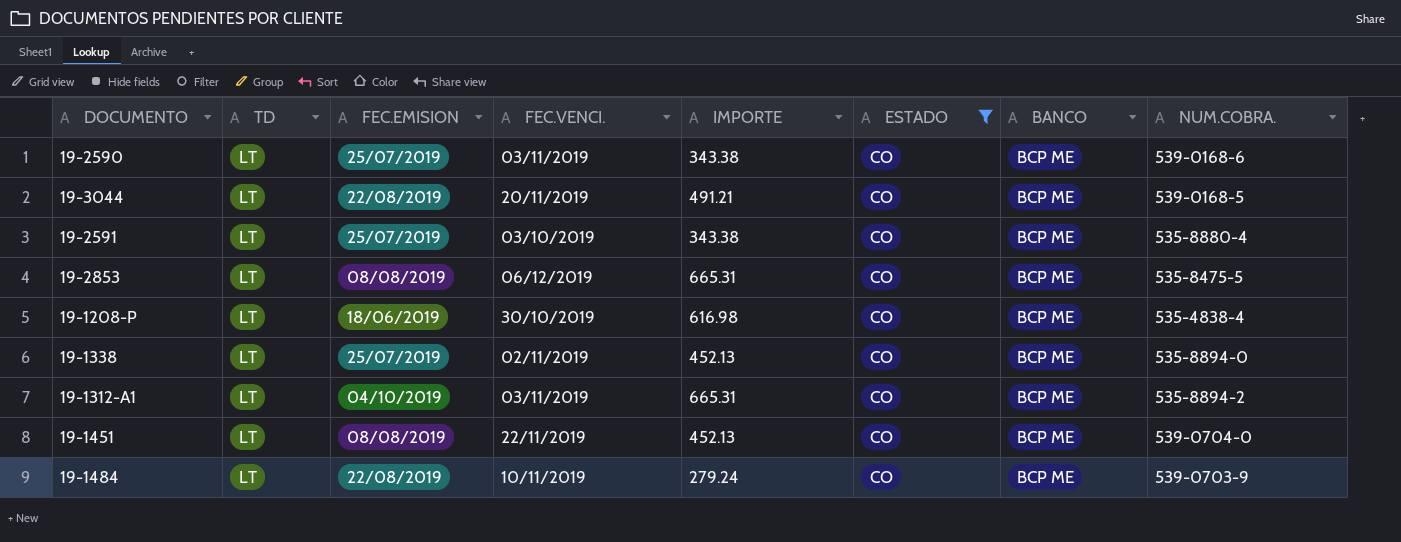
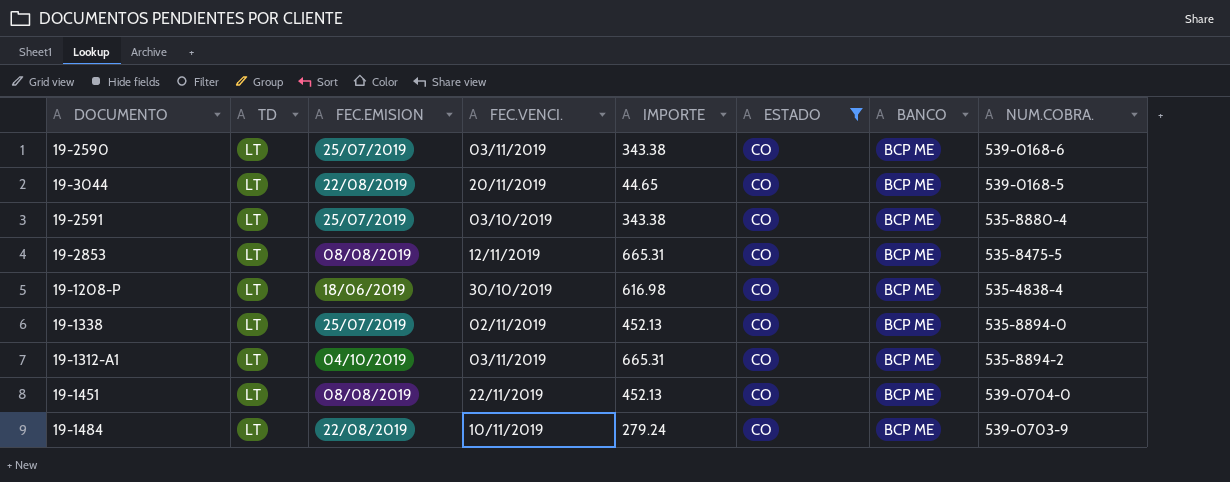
19-3044 | IMPORTE: 491.21 -> 44.65
19-2853 | FEC.VENCI.: 06/12/2019 -> 12/11/2019

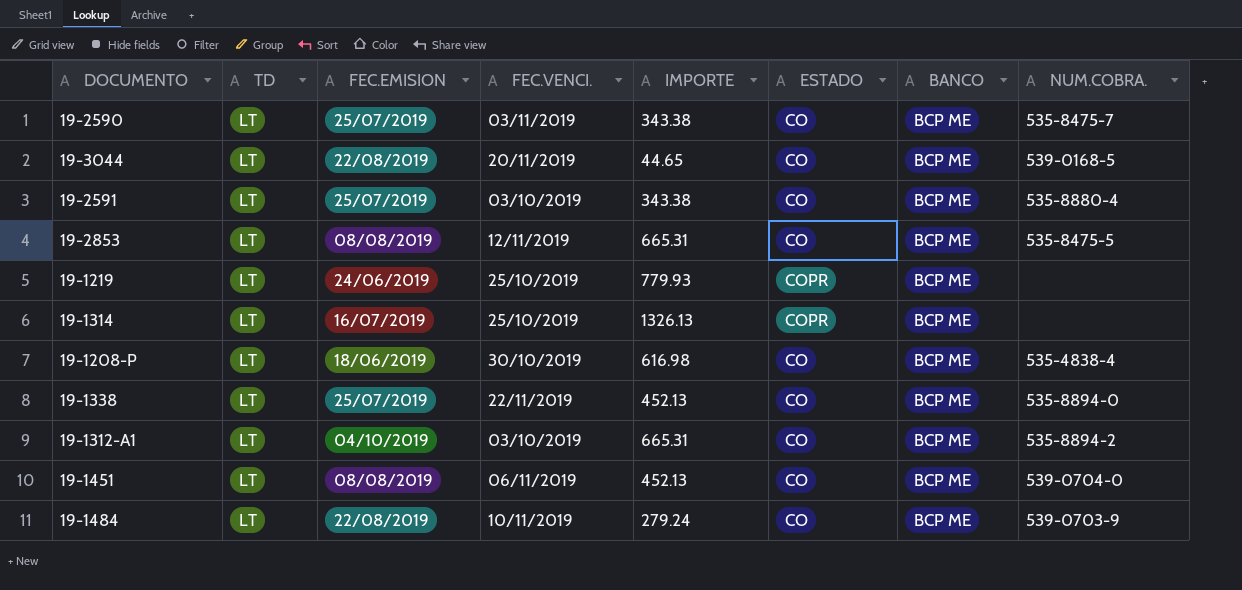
filter: ESTADO = CO -> none
19-2590 | NUM.COBRA.: 539-0168-6 -> 535-8475-7
19-1338 | FEC.VENCI.: 02/11/2019 -> 22/11/2019
19-1312-A1 | FEC.VENCI.: 03/11/2019 -> 03/10/2019
19-1451 | FEC.VENCI.: 22/11/2019 -> 06/11/2019

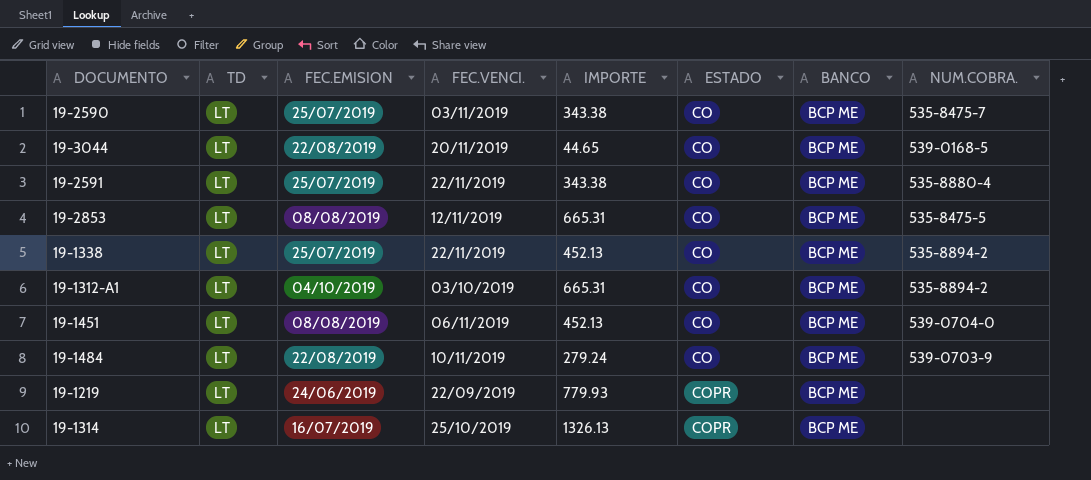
row order: none -> ESTADO ascending
row 19-1208-P: LT | 18/06/2019 | 30/10/2019 | 616.98 | CO | BCP ME | 535-4838-4 -> none
19-2591 | FEC.VENCI.: 03/10/2019 -> 22/11/2019
19-1338 | NUM.COBRA.: 535-8894-0 -> 535-8894-2
19-1219 | FEC.VENCI.: 25/10/2019 -> 22/09/2019

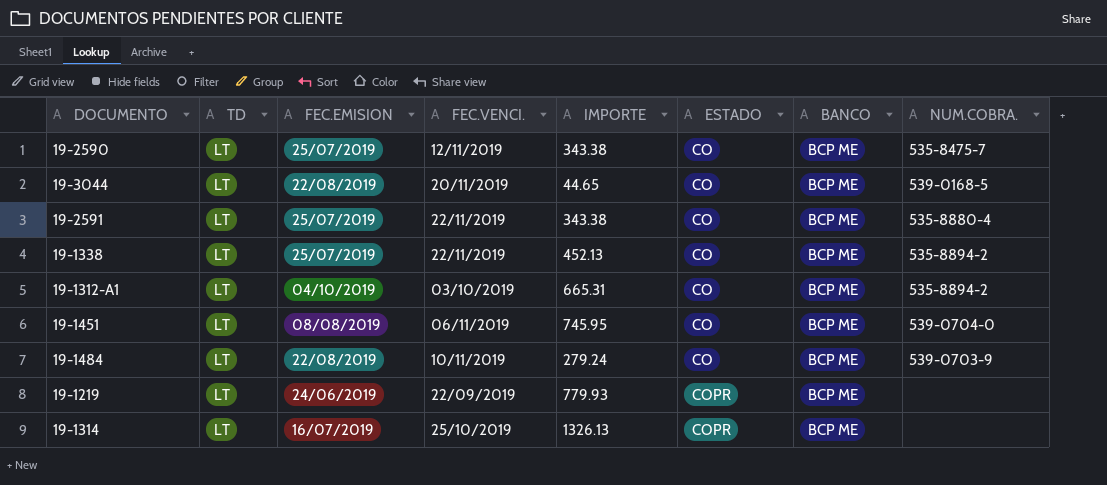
row 19-2853: LT | 08/08/2019 | 12/11/2019 | 665.31 | CO | BCP ME | 535-8475-5 -> none
19-2590 | FEC.VENCI.: 03/11/2019 -> 12/11/2019
19-1451 | IMPORTE: 452.13 -> 745.95

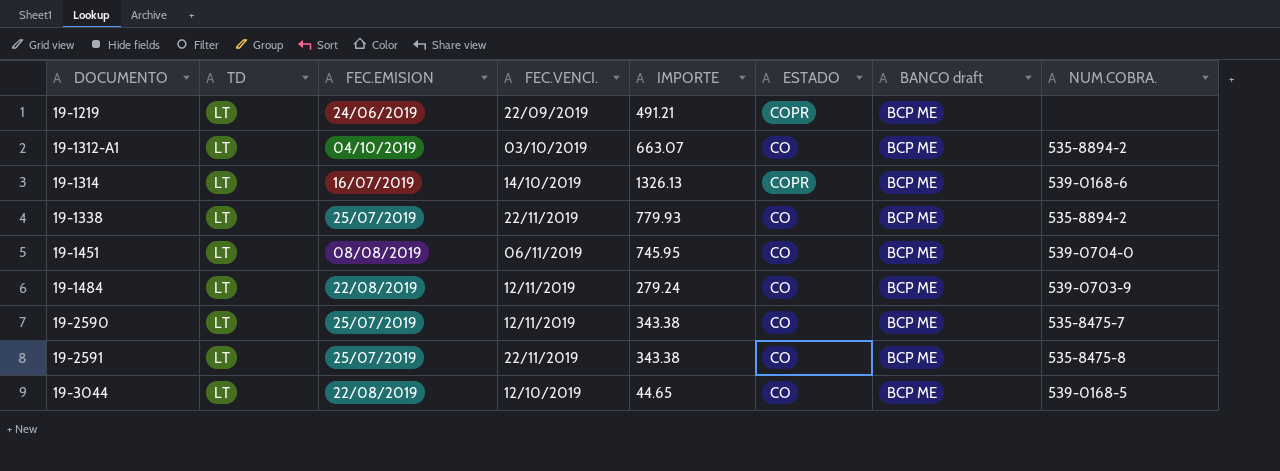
row order: ESTADO ascending -> DOCUMENTO ascending
column name: BANCO -> BANCO draft
19-1219 | IMPORTE: 779.93 -> 491.21
19-1312-A1 | IMPORTE: 665.31 -> 663.07
19-1314 | FEC.VENCI.: 25/10/2019 -> 14/10/2019
19-1314 | NUM.COBRA.: none -> 539-0168-6
19-1338 | IMPORTE: 452.13 -> 779.93
19-1484 | FEC.VENCI.: 10/11/2019 -> 12/11/2019
19-2591 | NUM.COBRA.: 535-8880-4 -> 535-8475-8
19-3044 | FEC.VENCI.: 20/11/2019 -> 12/10/2019

